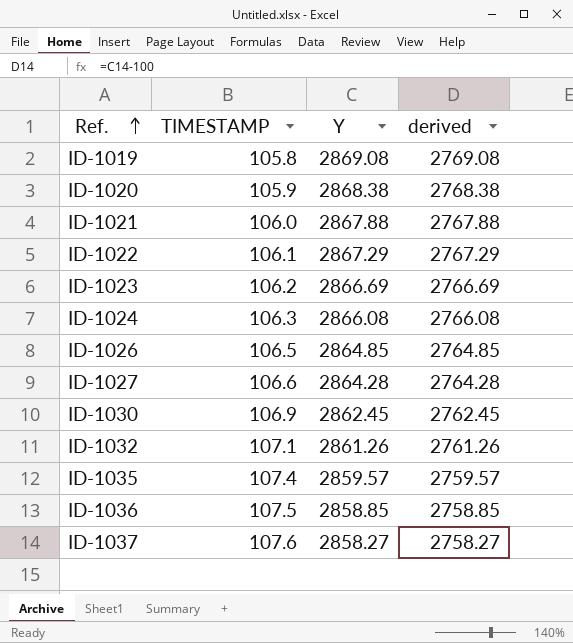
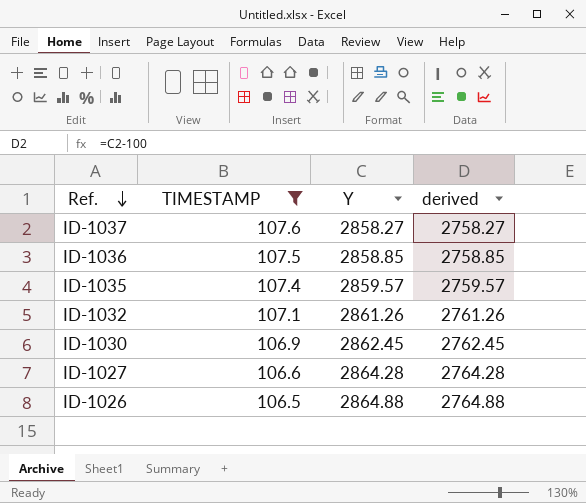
filter: none -> TIMESTAMP >= 106.5
row order: Ref. ascending -> Ref. descending
ID-1026 | Y: 2864.85 -> 2864.88
ID-1026 | derived: 2764.85 -> 2764.88

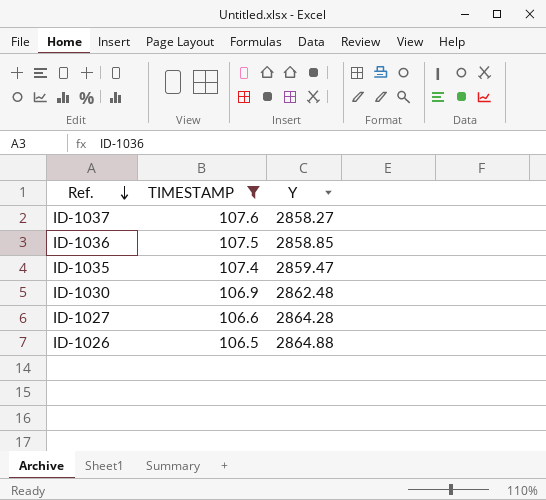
column derived | formula: [Y] - 100 -> none
row ID-1032: 107.1 | 2861.26 | 2761.26 -> none
ID-1035 | Y: 2859.57 -> 2859.47
ID-1030 | Y: 2862.45 -> 2862.48

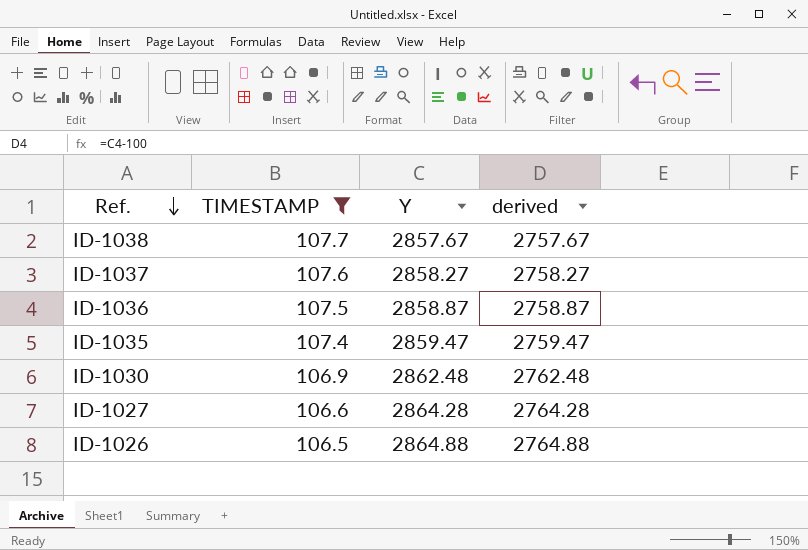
column derived | formula: none -> [Y] - 100
row ID-1038: none -> 107.7 | 2857.67 | 2757.67
ID-1036 | Y: 2858.85 -> 2858.87

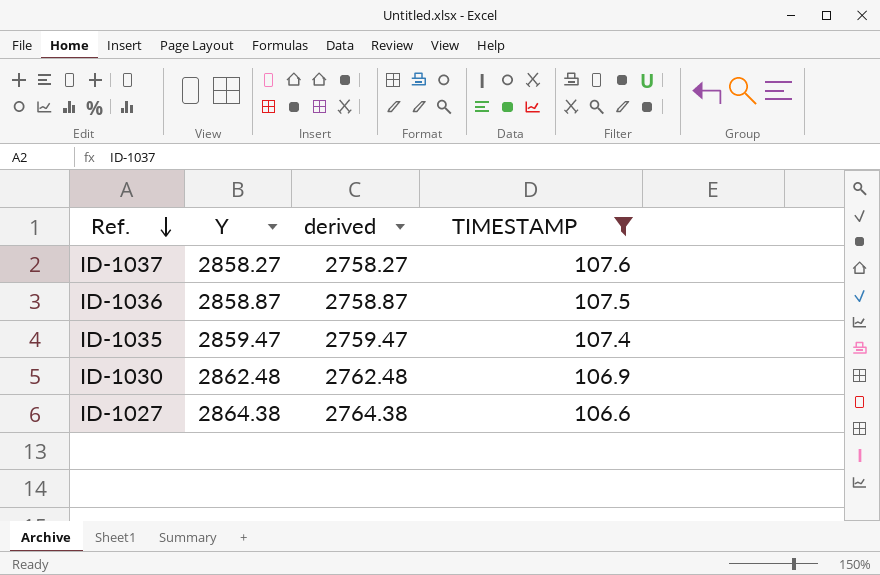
column TIMESTAMP | position: 2 -> 4
row ID-1038: 107.7 | 2857.67 | 2757.67 -> none
row ID-1026: 106.5 | 2864.88 | 2764.88 -> none
ID-1027 | Y: 2864.28 -> 2864.38
ID-1027 | derived: 2764.28 -> 2764.38

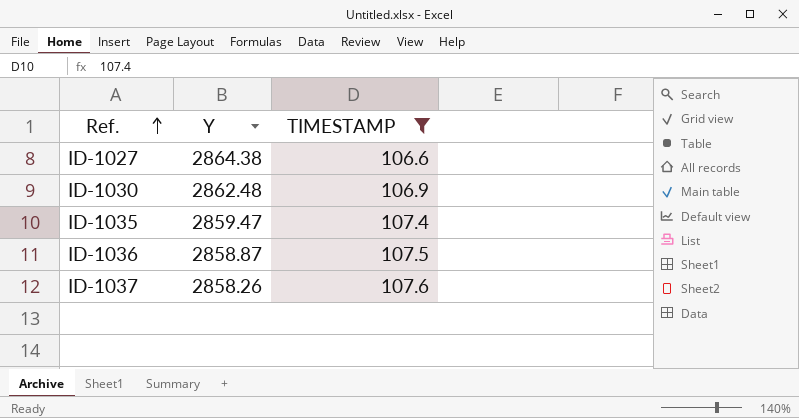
row order: Ref. descending -> Ref. ascending
column derived | formula: [Y] - 100 -> none
ID-1037 | Y: 2858.27 -> 2858.26

